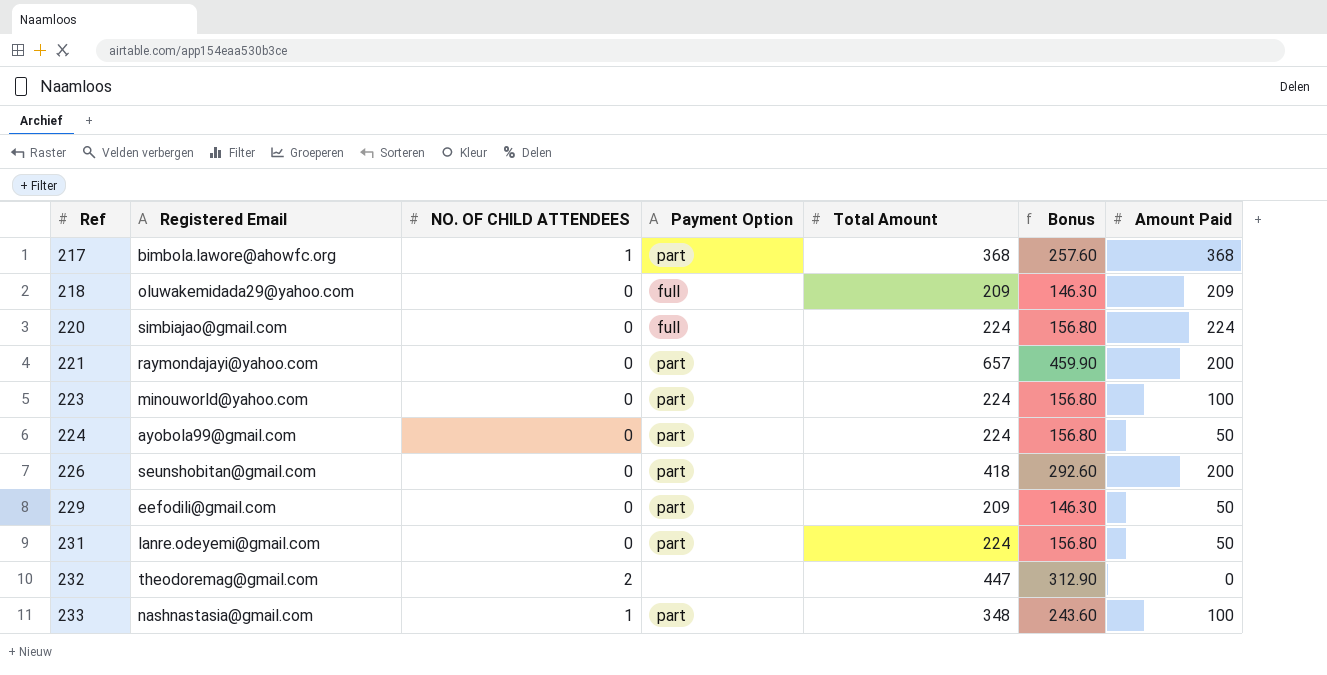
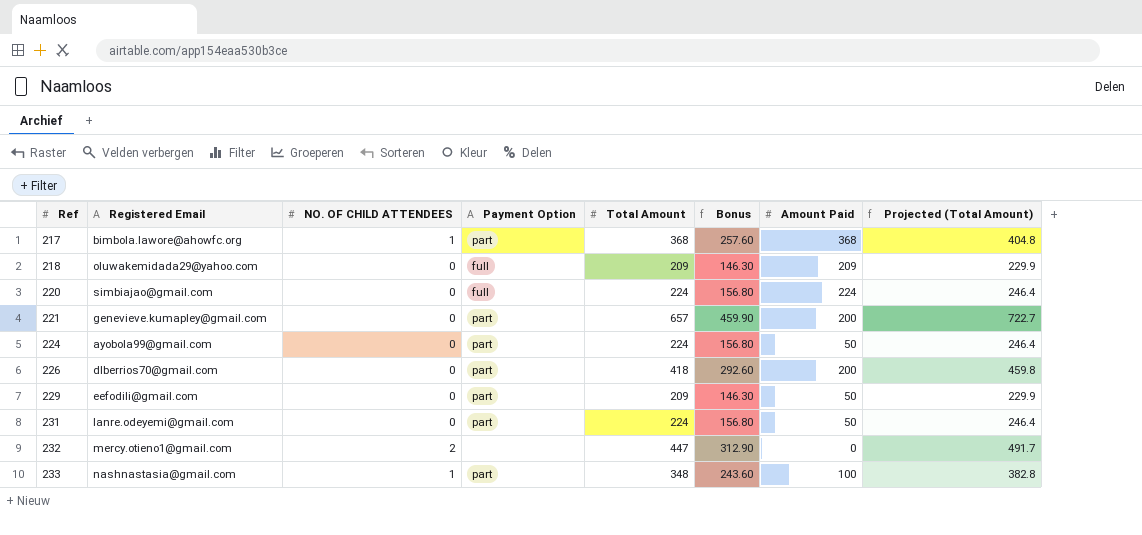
column Projected (Total Amount) | formula: none -> [Total Amount] * 1.1
row 223: minouworld@yahoo.com | 0 | part | 224 | 156.80 | 100 -> none
221 | Registered Email: raymondajayi@yahoo.com -> genevieve.kumapley@gmail.com
226 | Registered Email: seunshobitan@gmail.com -> dlberrios70@gmail.com
232 | Registered Email: theodoremag@gmail.com -> mercy.otieno1@gmail.com

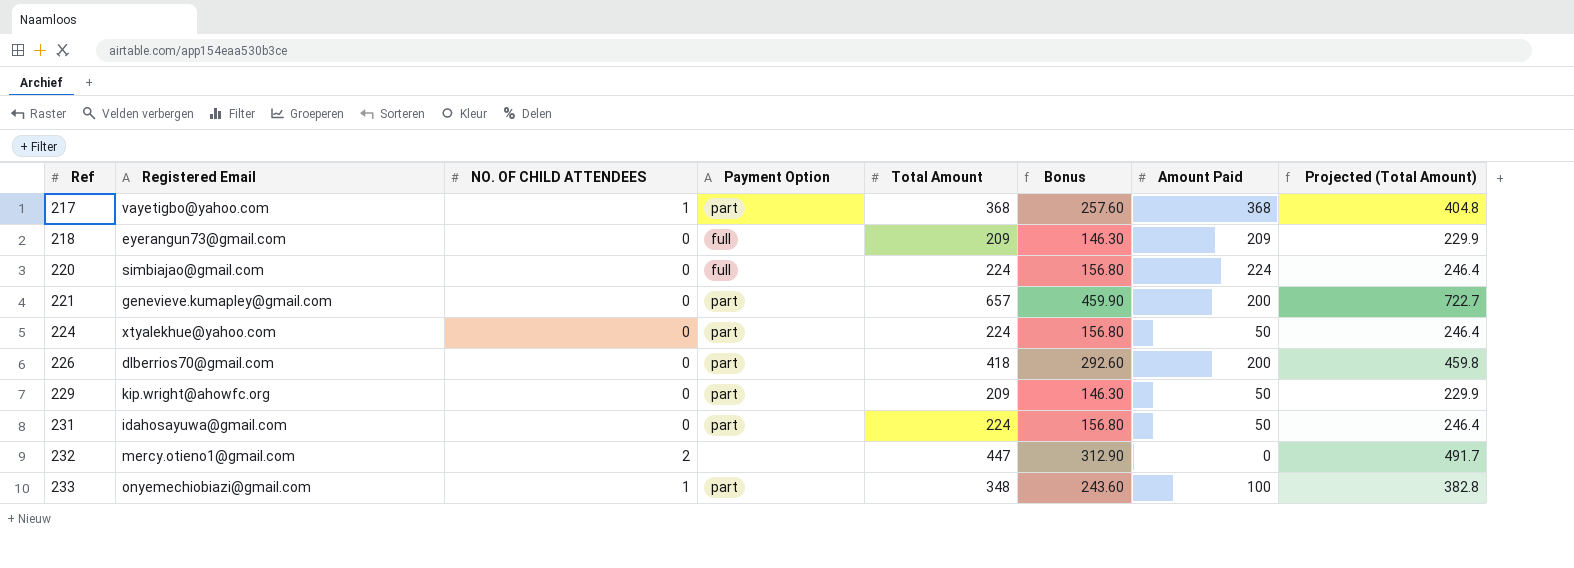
217 | Registered Email: bimbola.lawore@ahowfc.org -> vayetigbo@yahoo.com
218 | Registered Email: oluwakemidada29@yahoo.com -> eyerangun73@gmail.com
224 | Registered Email: ayobola99@gmail.com -> xtyalekhue@yahoo.com
229 | Registered Email: eefodili@gmail.com -> kip.wright@ahowfc.org
231 | Registered Email: lanre.odeyemi@gmail.com -> idahosayuwa@gmail.com
233 | Registered Email: nashnastasia@gmail.com -> onyemechiobiazi@gmail.com

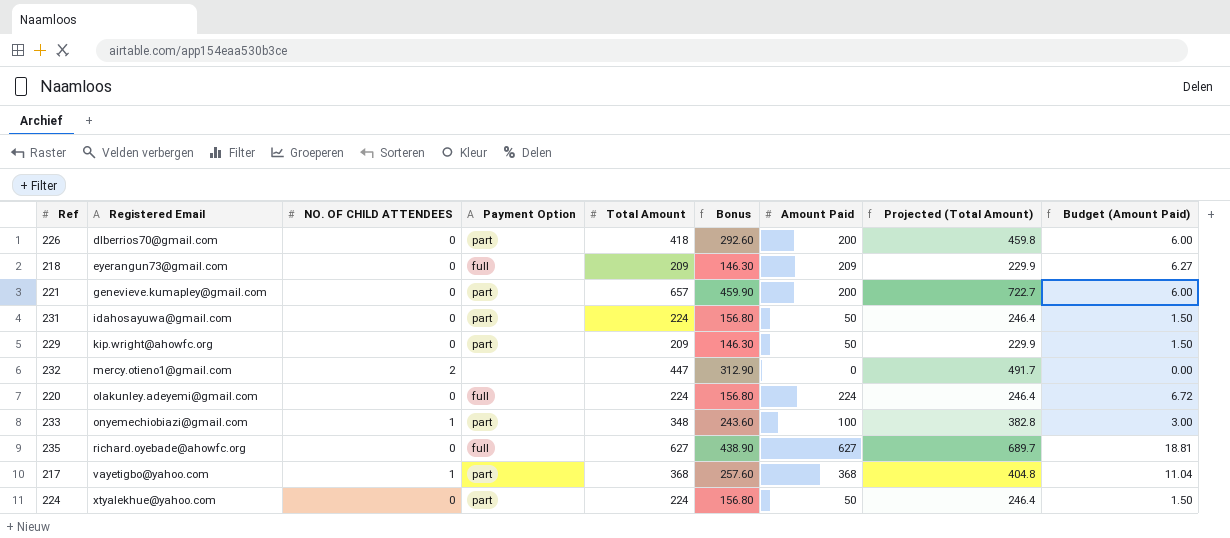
row order: Ref ascending -> Registered Email ascending
column Budget (Amount Paid) | formula: none -> [Amount Paid] * 0.03
220 | Registered Email: simbiajao@gmail.com -> olakunley.adeyemi@gmail.com
row 235: none -> richard.oyebade@ahowfc.org | 0 | full | 627 | 438.90 | 627 | 689.7 | 18.81

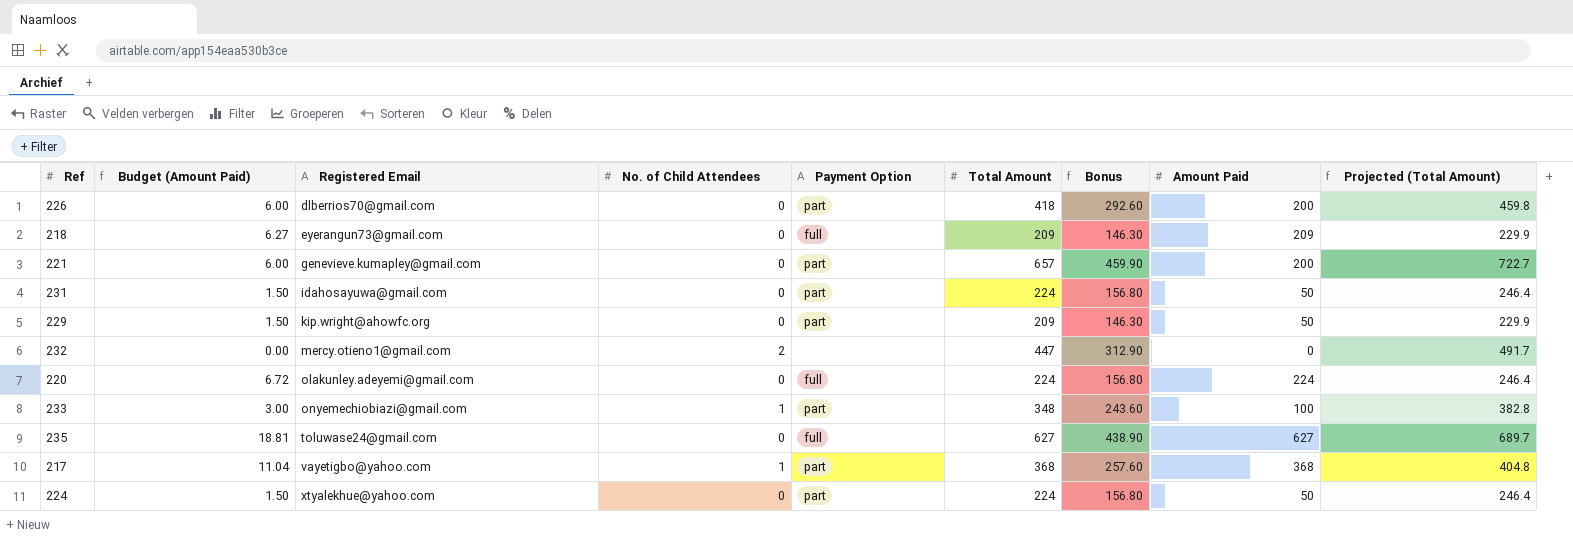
column Budget (Amount Paid) | position: 9 -> 2
column name: NO. OF CHILD ATTENDEES -> No. of Child Attendees
235 | Registered Email: richard.oyebade@ahowfc.org -> toluwase24@gmail.com

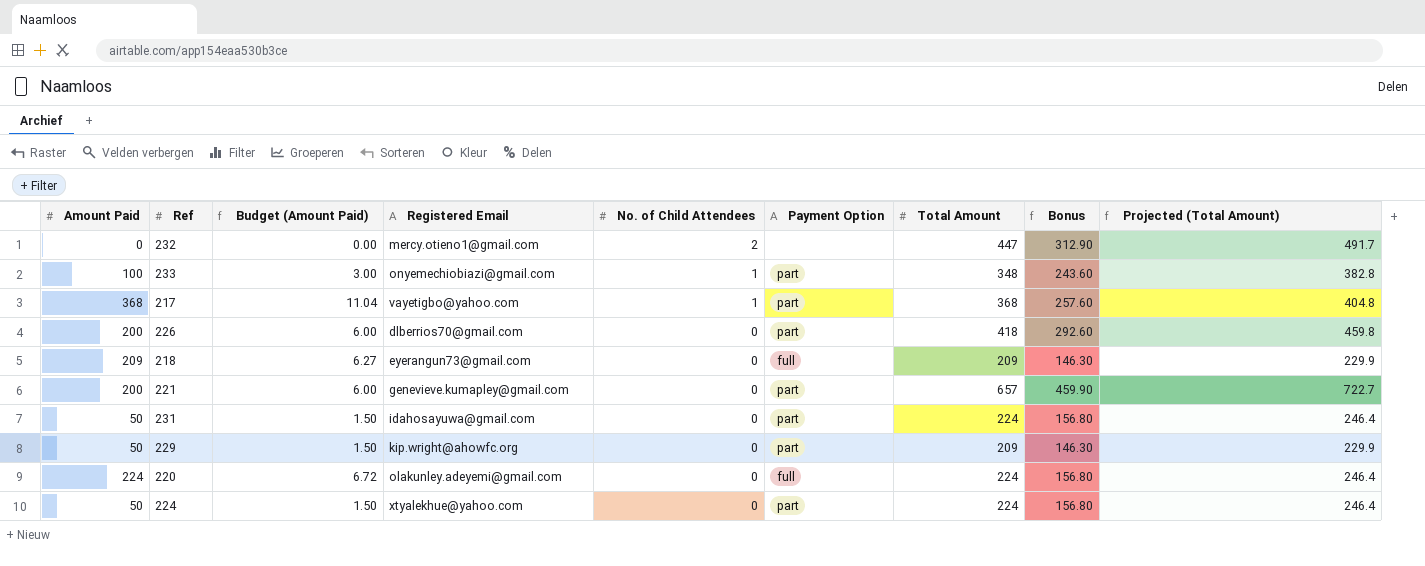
row order: Registered Email ascending -> No. of Child Attendees descending
column Amount Paid | position: 8 -> 1
row 235: 18.81 | toluwase24@gmail.com | 0 | full | 627 | 438.90 | 627 | 689.7 -> none

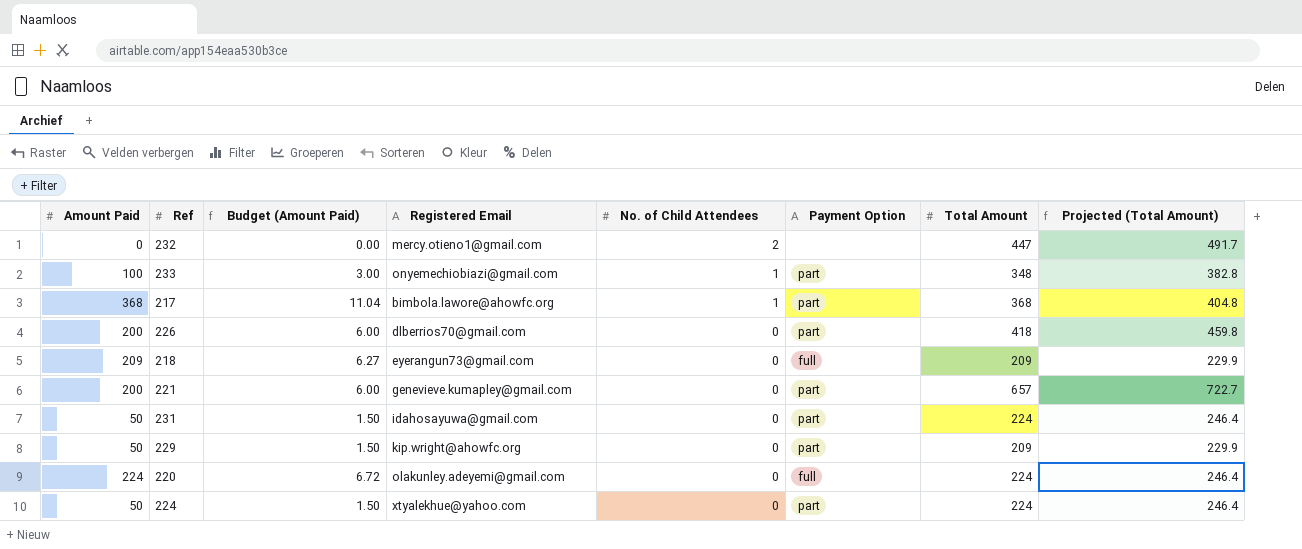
column Bonus | formula: [Total Amount] * 0.7 -> none
217 | Registered Email: vayetigbo@yahoo.com -> bimbola.lawore@ahowfc.org

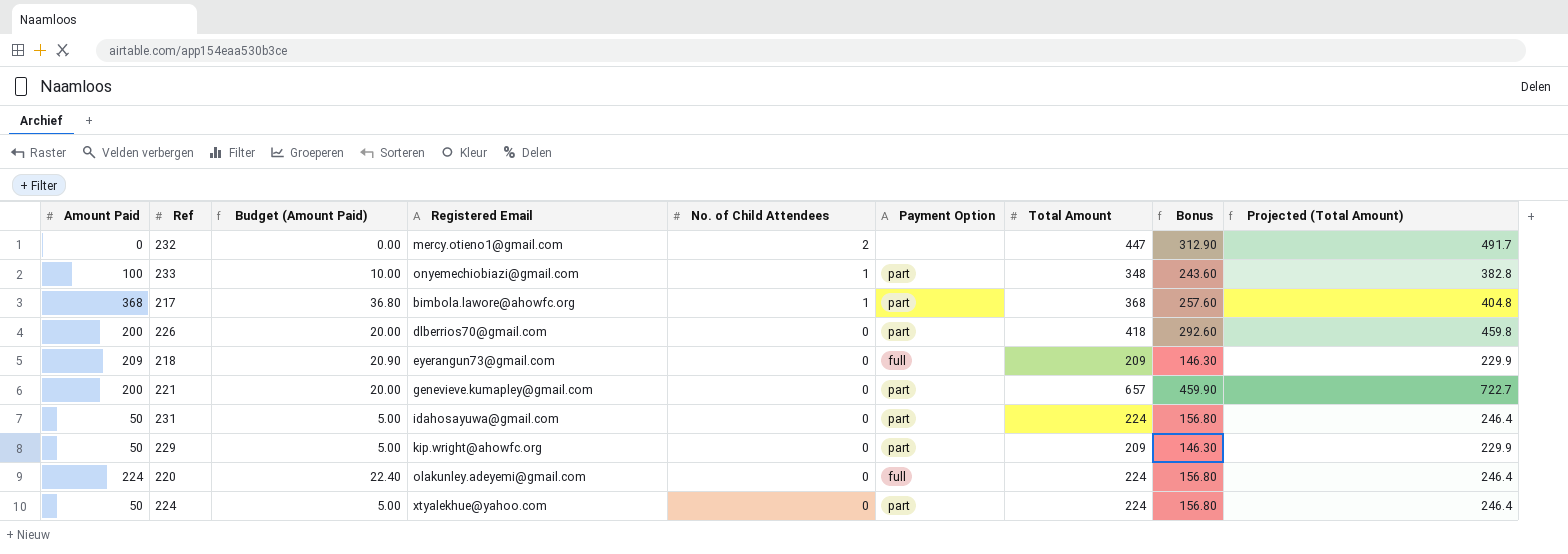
column Budget (Amount Paid) | formula: [Amount Paid] * 0.03 -> [Amount Paid] * 0.1
column Bonus | formula: none -> [Total Amount] * 0.7

